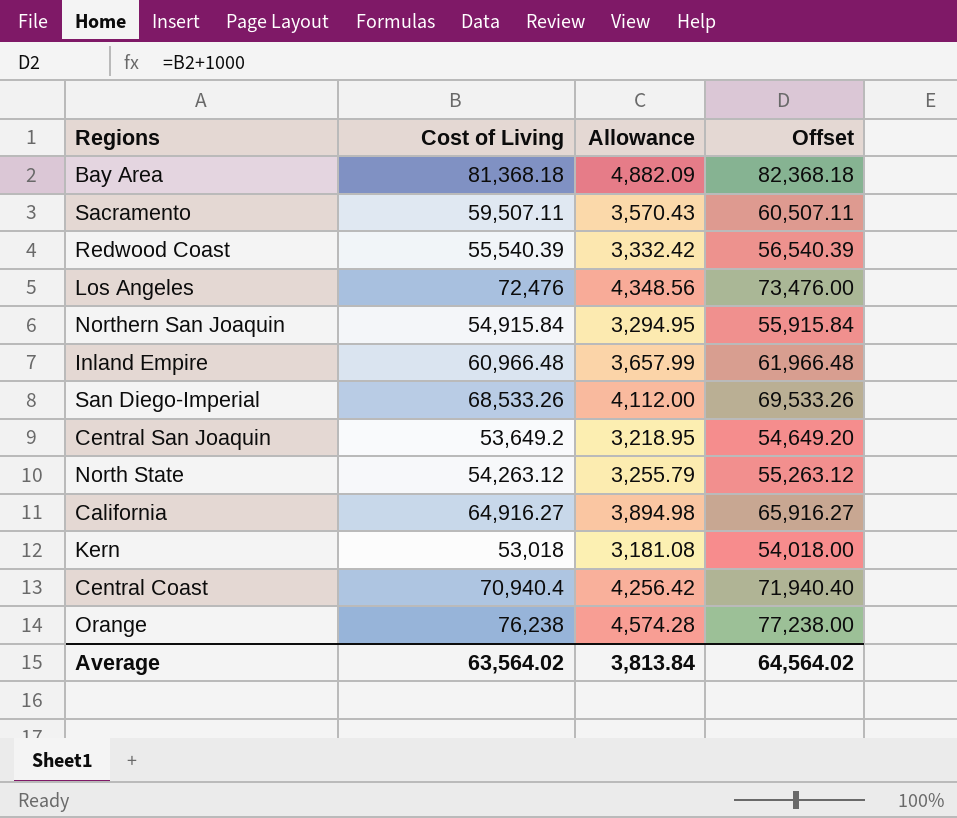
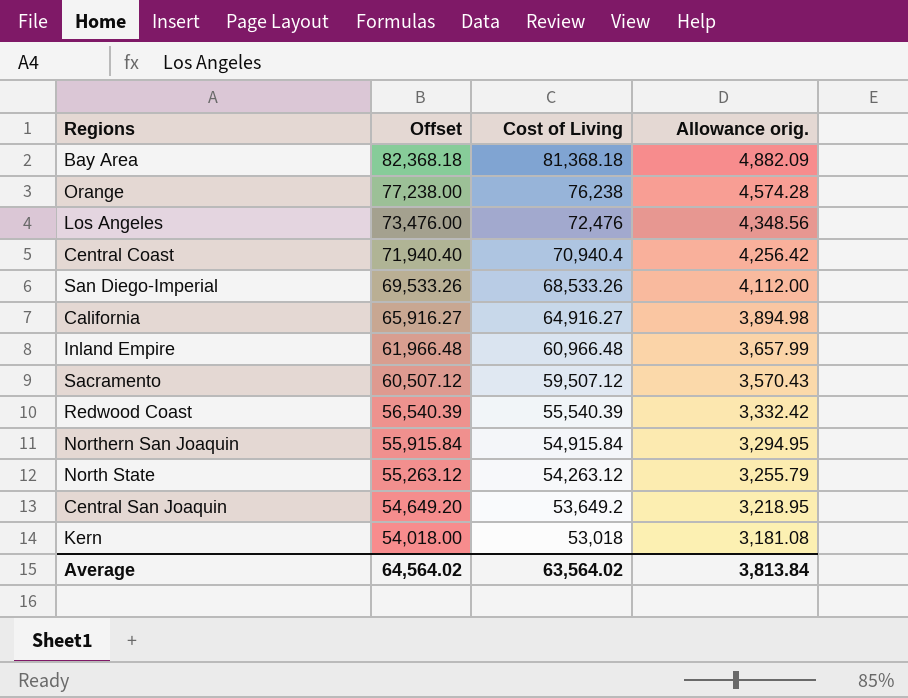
row order: none -> Offset descending
column Offset | position: 4 -> 2
column name: Allowance -> Allowance orig.
Sacramento | Offset: 60,507.11 -> 60,507.12
Sacramento | Cost of Living: 59,507.11 -> 59,507.12

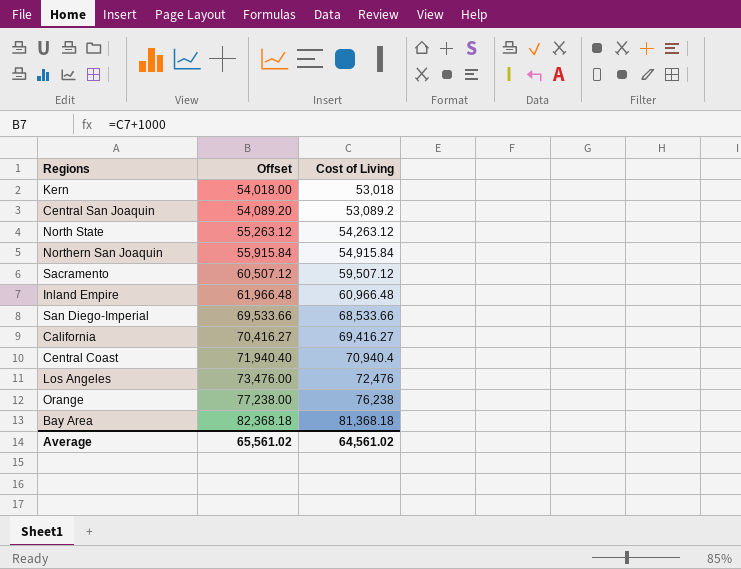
row order: Offset descending -> Offset ascending
column Allowance orig. | formula: [Cost of Living] * 0.06 -> none
row Redwood Coast: 56,540.39 | 55,540.39 | 3,332.42 -> none
Central San Joaquin | Offset: 54,649.20 -> 54,089.20
Central San Joaquin | Cost of Living: 53,649.2 -> 53,089.2
San Diego-Imperial | Offset: 69,533.26 -> 69,533.66
San Diego-Imperial | Cost of Living: 68,533.26 -> 68,533.66
California | Offset: 65,916.27 -> 70,416.27
California | Cost of Living: 64,916.27 -> 69,416.27
Average | Offset: 64,564.02 -> 65,561.02
Average | Cost of Living: 63,564.02 -> 64,561.02

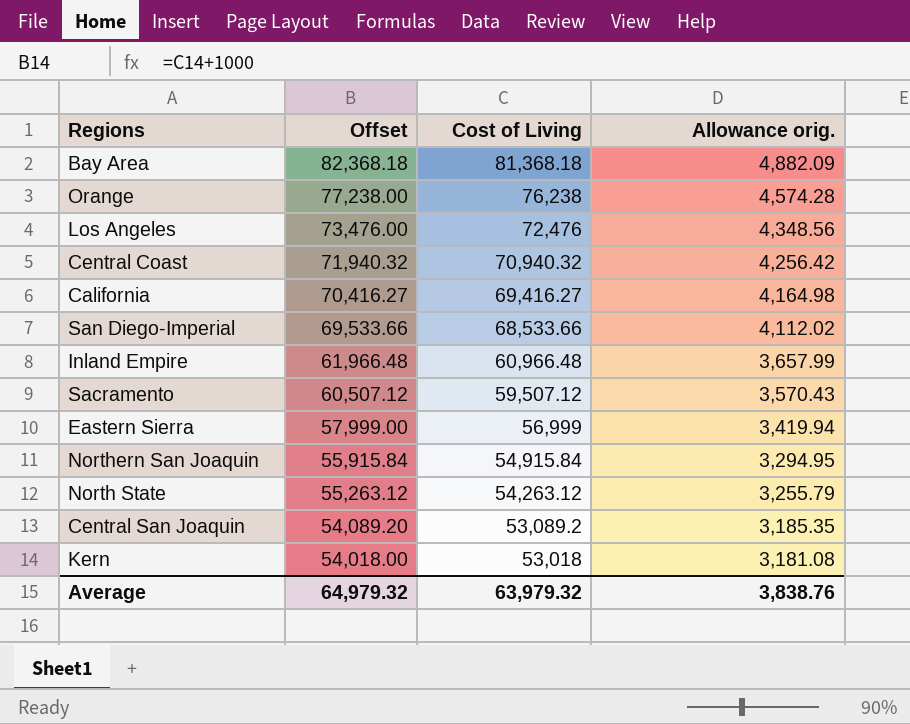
row order: Offset ascending -> Offset descending
column Allowance orig. | formula: none -> [Cost of Living] * 0.06
Central Coast | Offset: 71,940.40 -> 71,940.32
Central Coast | Cost of Living: 70,940.4 -> 70,940.32
row Eastern Sierra: none -> 57,999.00 | 56,999 | 3,419.94
Average | Offset: 65,561.02 -> 64,979.32
Average | Cost of Living: 64,561.02 -> 63,979.32

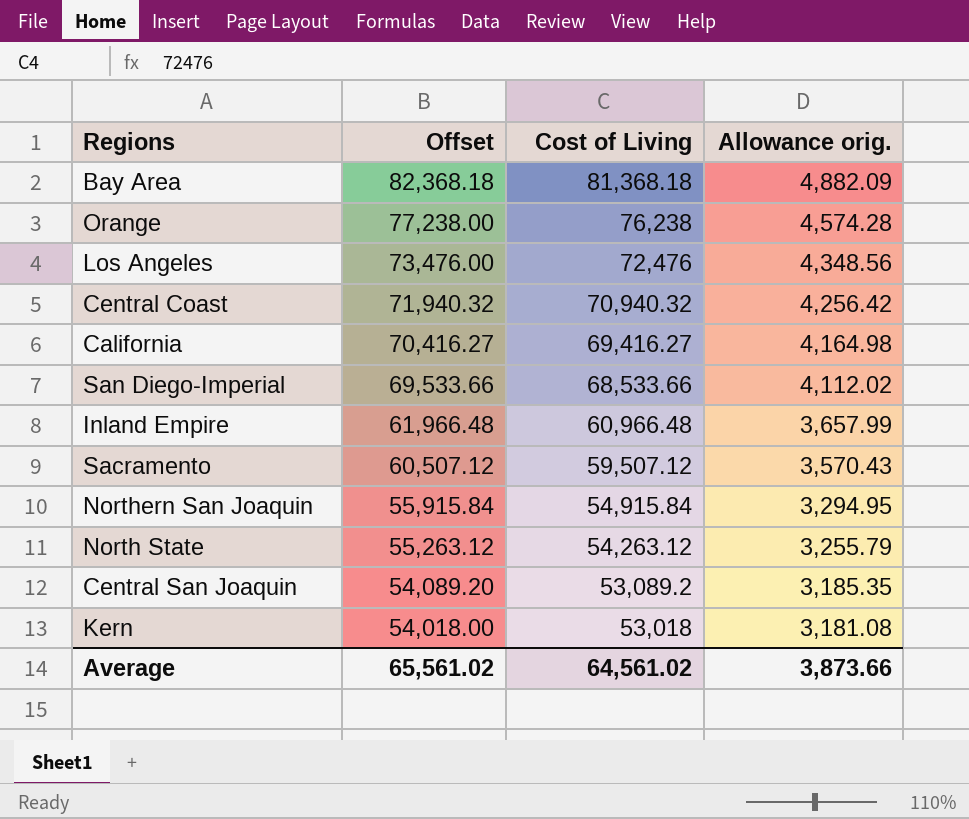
row Eastern Sierra: 57,999.00 | 56,999 | 3,419.94 -> none
Average | Offset: 64,979.32 -> 65,561.02
Average | Cost of Living: 63,979.32 -> 64,561.02
Average | Allowance orig.: 3,838.76 -> 3,873.66

